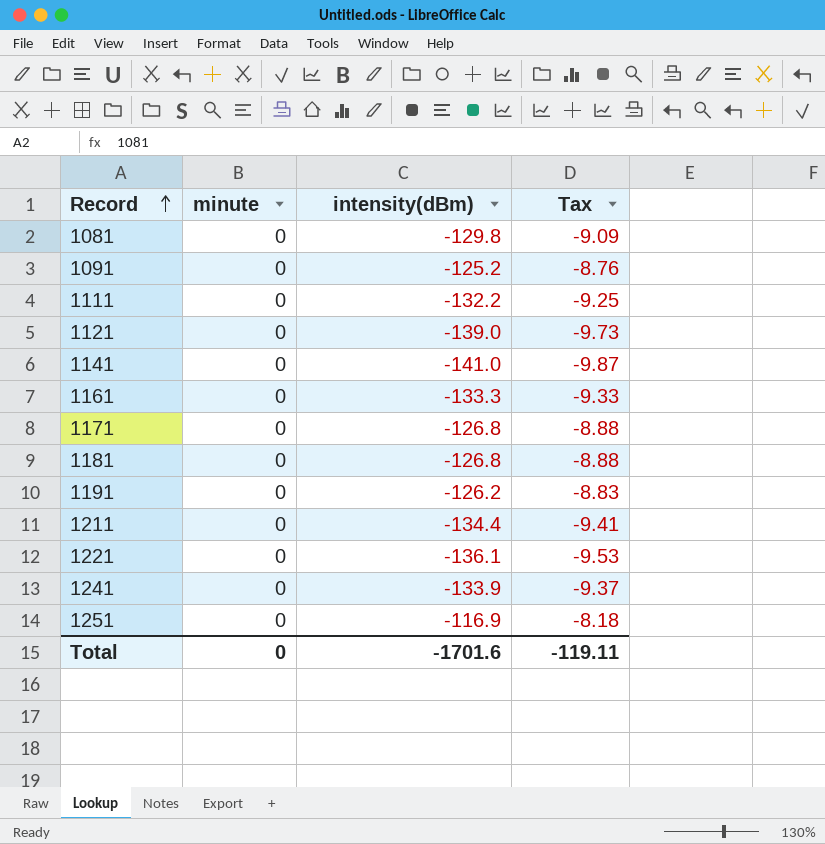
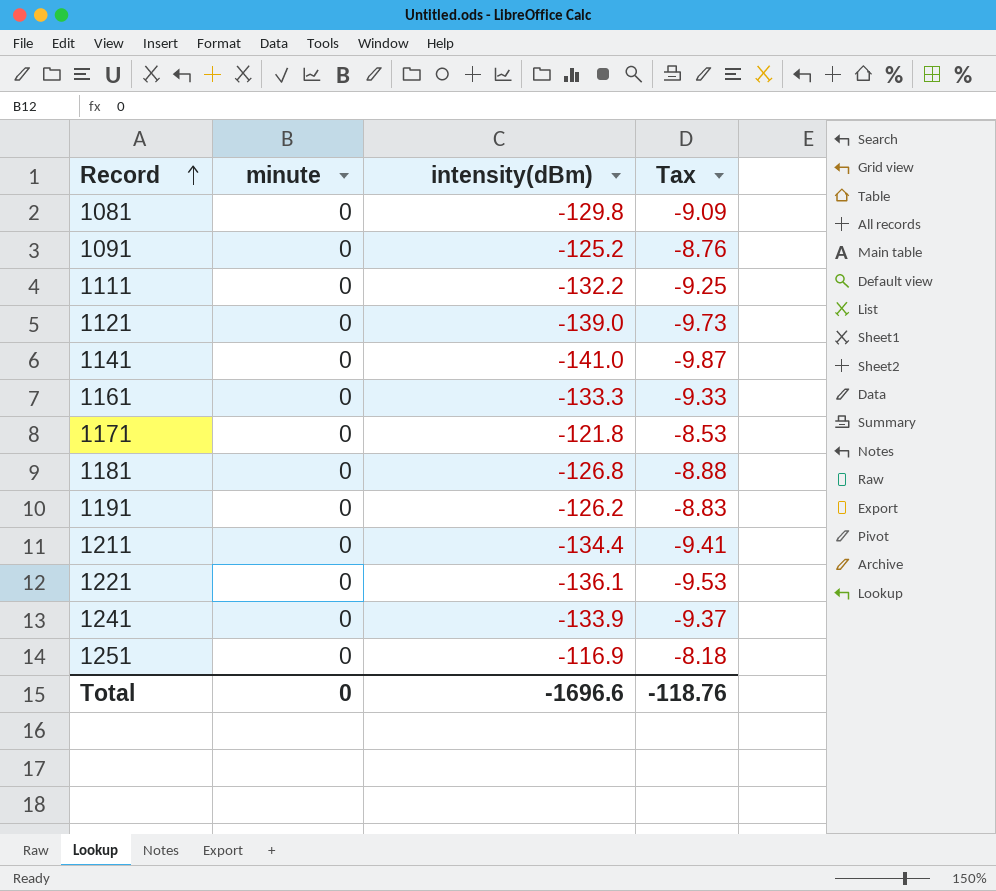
1171 | intensity(dBm): -126.8 -> -121.8
1171 | Tax: -8.88 -> -8.53
Total | intensity(dBm): -1701.6 -> -1696.6
Total | Tax: -119.11 -> -118.76

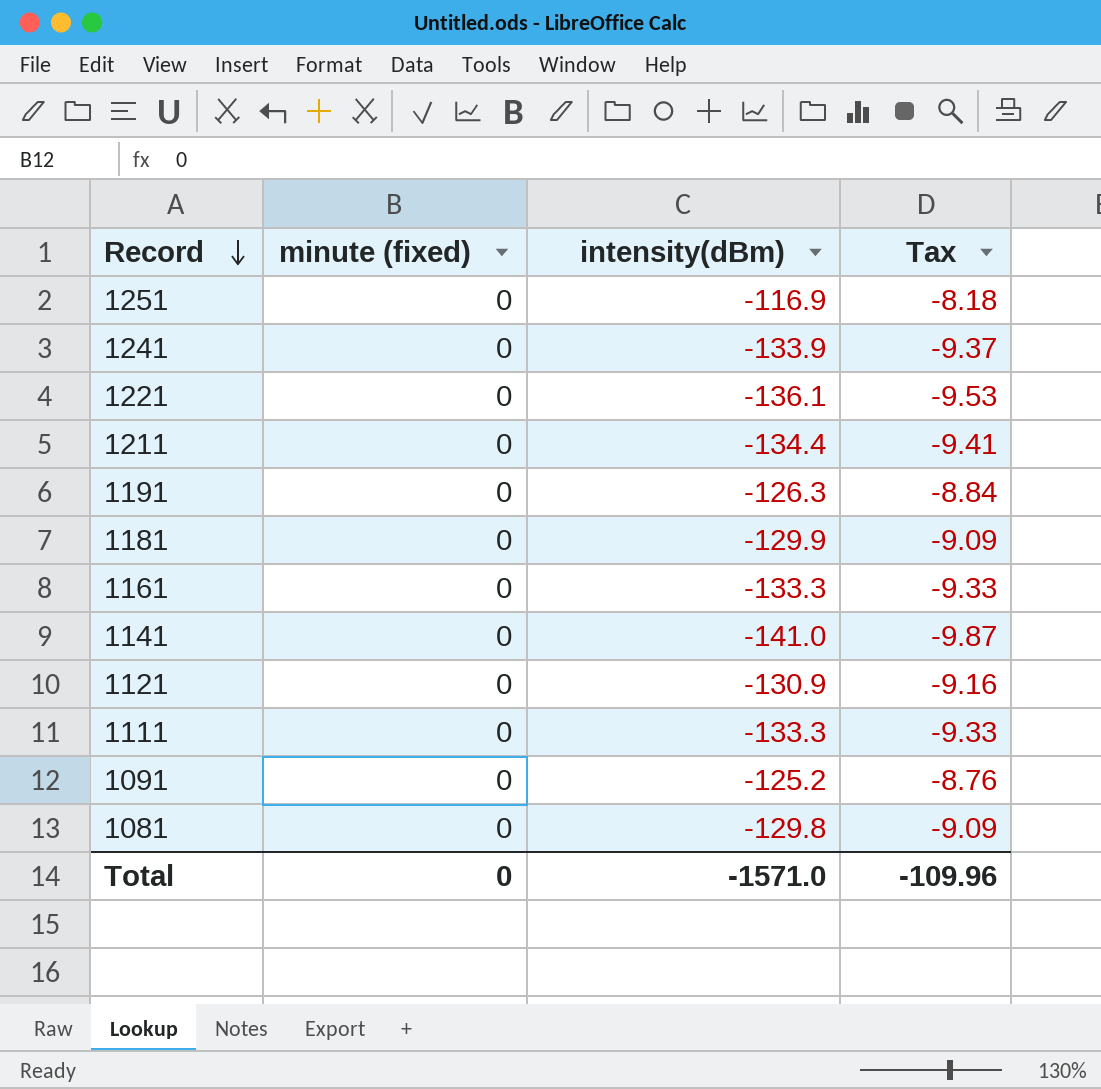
row order: Record ascending -> Record descending
column name: minute -> minute (fixed)
row 1171: 0 | -121.8 | -8.53 -> none
1191 | intensity(dBm): -126.2 -> -126.3
1191 | Tax: -8.83 -> -8.84
1181 | intensity(dBm): -126.8 -> -129.9
1181 | Tax: -8.88 -> -9.09
1121 | intensity(dBm): -139.0 -> -130.9
1121 | Tax: -9.73 -> -9.16
1111 | intensity(dBm): -132.2 -> -133.3
1111 | Tax: -9.25 -> -9.33
Total | intensity(dBm): -1696.6 -> -1571.0
Total | Tax: -118.76 -> -109.96

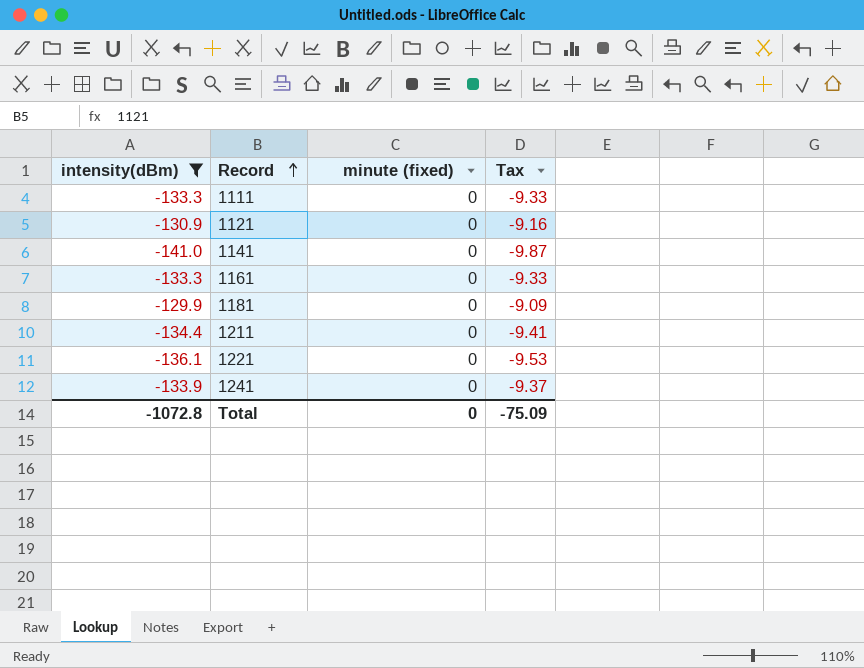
filter: none -> intensity(dBm) <= -129.9
row order: Record descending -> Record ascending
column intensity(dBm) | position: 3 -> 1
Total | intensity(dBm): -1571.0 -> -1072.8
Total | Tax: -109.96 -> -75.09

